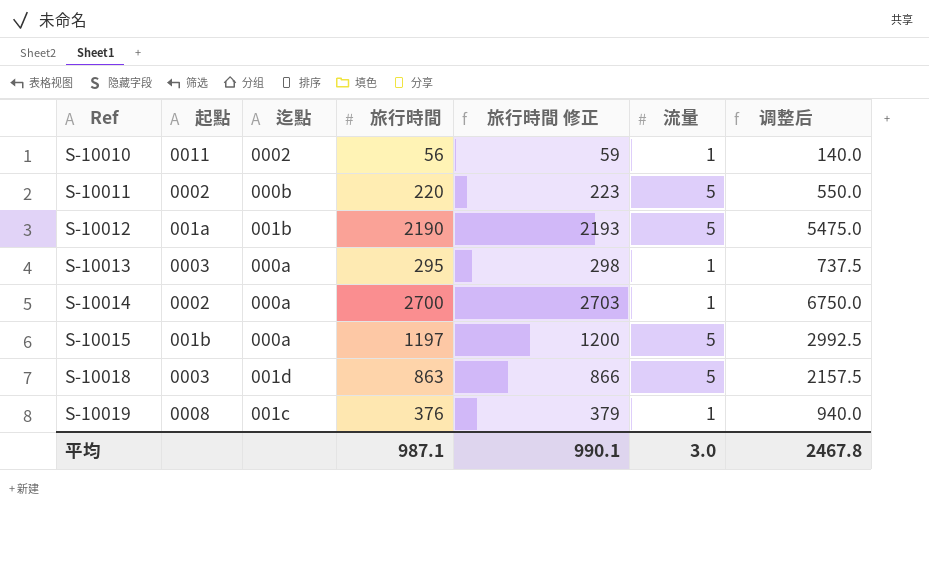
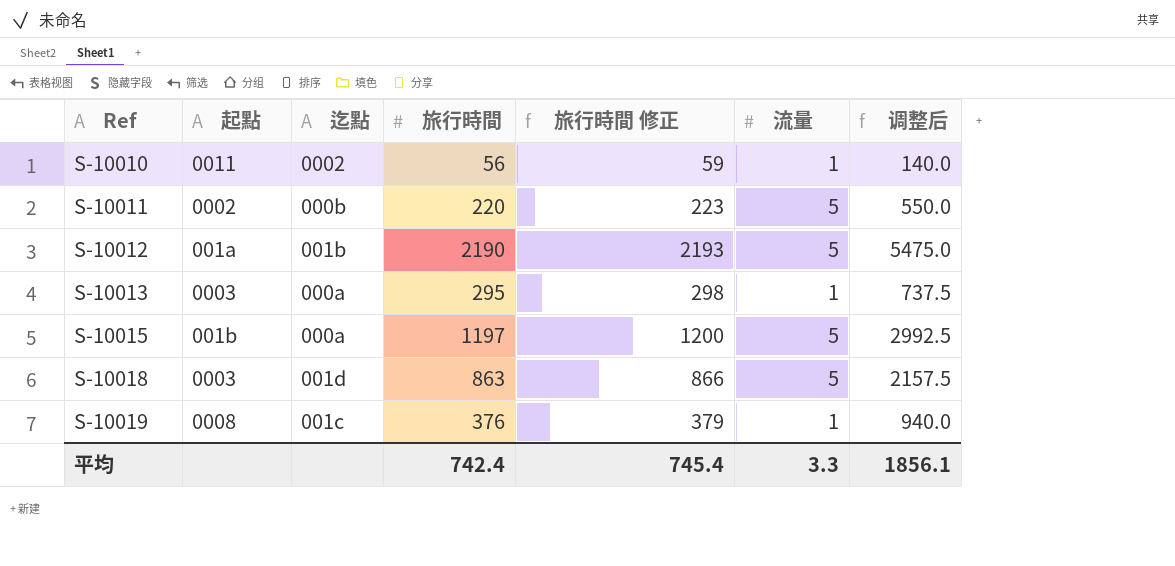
row S-10014: 0002 | 000a | 2700 | 2703 | 1 | 6750.0 -> none
平均 | 旅行時間: 987.1 -> 742.4
平均 | 旅行時間 修正: 990.1 -> 745.4
平均 | 流量: 3.0 -> 3.3
平均 | 调整后: 2467.8 -> 1856.1

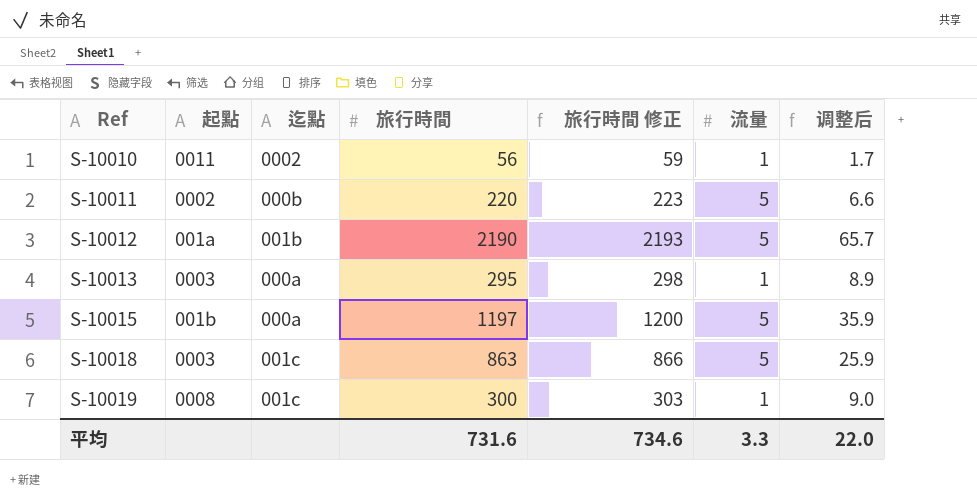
column 调整后 | formula: [旅行時間] * 2.5 -> [旅行時間] * 0.03
S-10018 | 迄點: 001d -> 001c
S-10019 | 旅行時間: 376 -> 300
S-10019 | 旅行時間 修正: 379 -> 303
平均 | 旅行時間: 742.4 -> 731.6
平均 | 旅行時間 修正: 745.4 -> 734.6
平均 | 调整后: 1856.1 -> 22.0

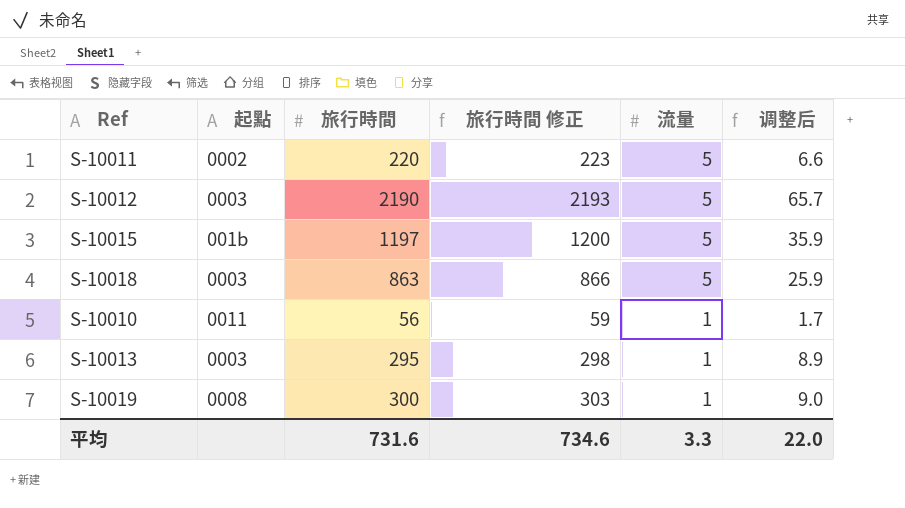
row order: Ref ascending -> 流量 descending
column 迄點 | position: 3 -> none
S-10012 | 起點: 001a -> 0003

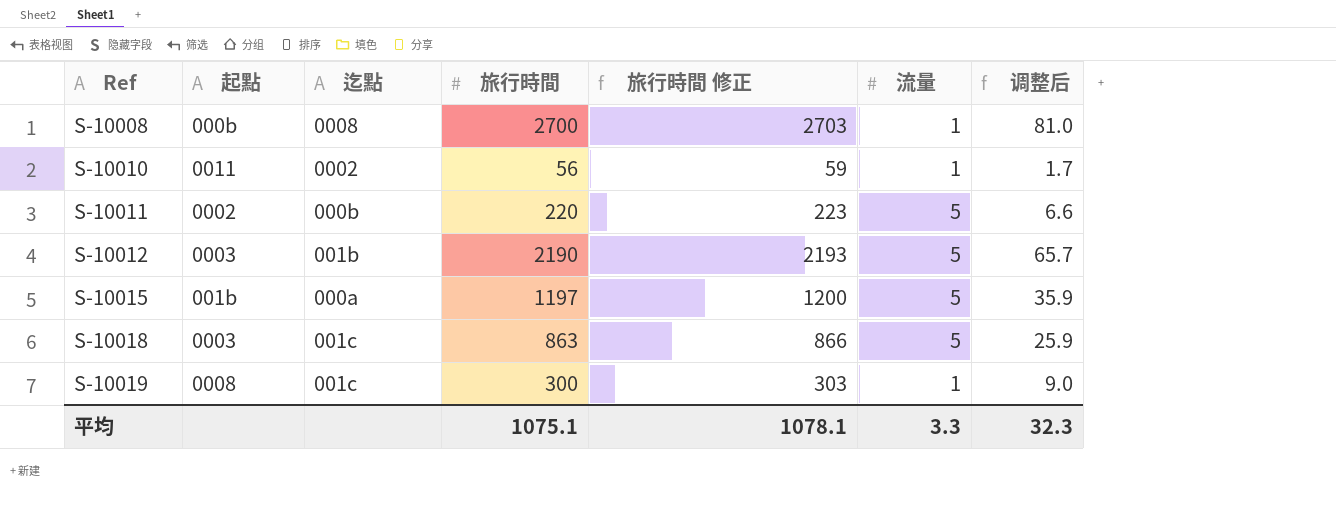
row order: 流量 descending -> Ref ascending
column 迄點 | position: none -> 3
row S-10013: 0003 | 295 | 298 | 1 | 8.9 -> none
row S-10008: none -> 000b | 0008 | 2700 | 2703 | 1 | 81.0
平均 | 旅行時間: 731.6 -> 1075.1
平均 | 旅行時間 修正: 734.6 -> 1078.1
平均 | 调整后: 22.0 -> 32.3

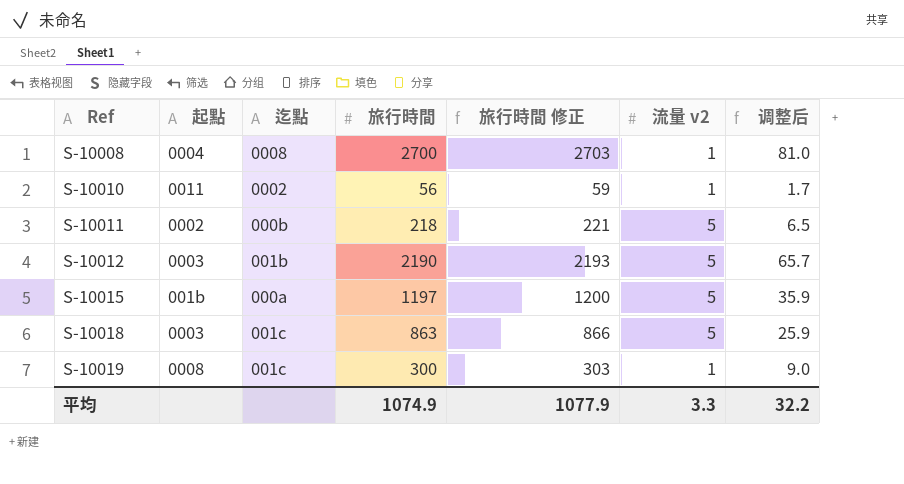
column name: 流量 -> 流量 v2
S-10008 | 起點: 000b -> 0004
S-10011 | 旅行時間: 220 -> 218
S-10011 | 旅行時間 修正: 223 -> 221
S-10011 | 调整后: 6.6 -> 6.5
平均 | 旅行時間: 1075.1 -> 1074.9
平均 | 旅行時間 修正: 1078.1 -> 1077.9
平均 | 调整后: 32.3 -> 32.2

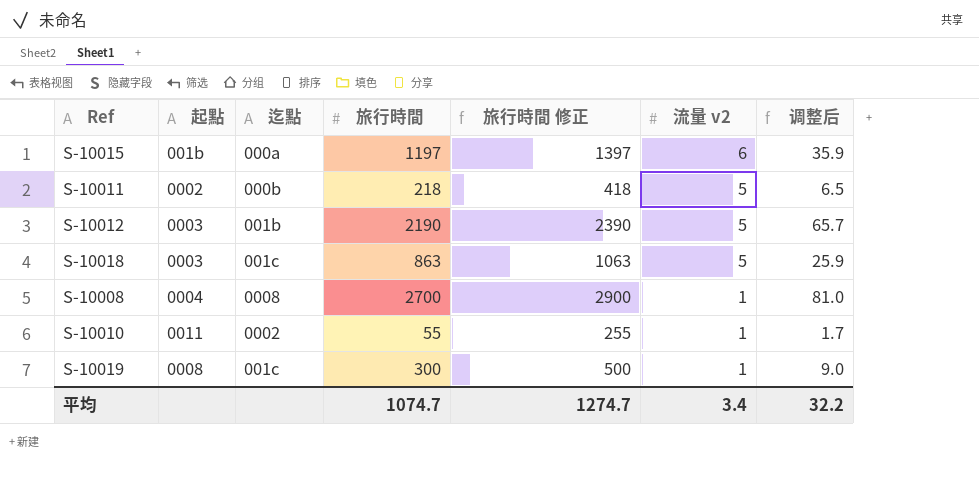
row order: Ref ascending -> 流量 v2 descending
column 旅行時間 修正 | formula: [旅行時間] + 3 -> [旅行時間] + 200
S-10015 | 流量 v2: 5 -> 6
S-10010 | 旅行時間: 56 -> 55
平均 | 旅行時間: 1074.9 -> 1074.7
平均 | 旅行時間 修正: 1077.9 -> 1274.7
平均 | 流量 v2: 3.3 -> 3.4

